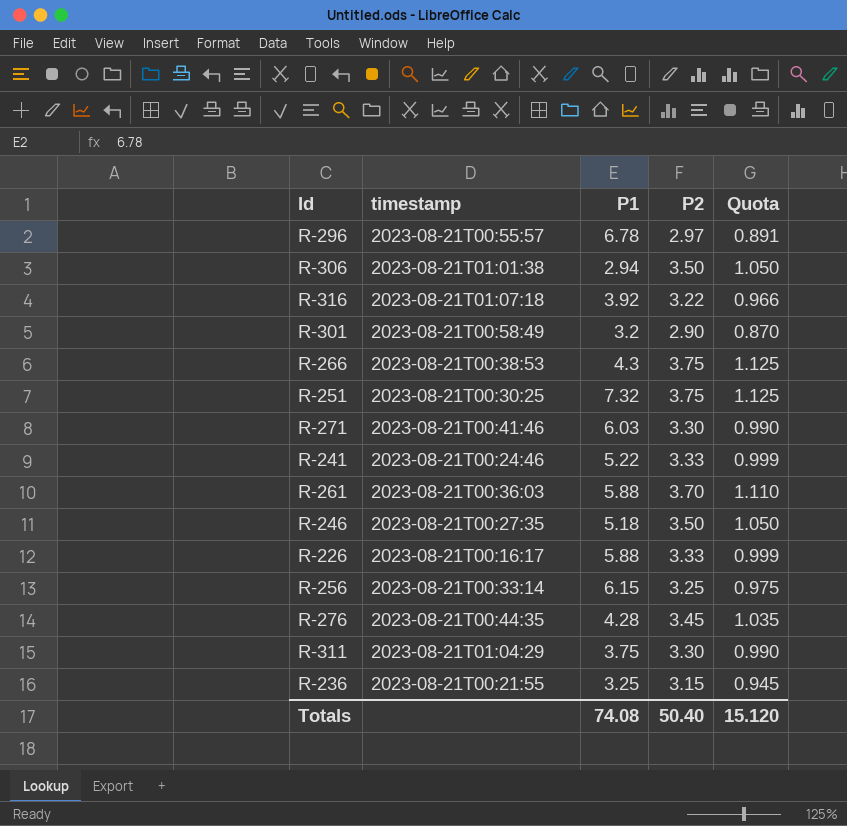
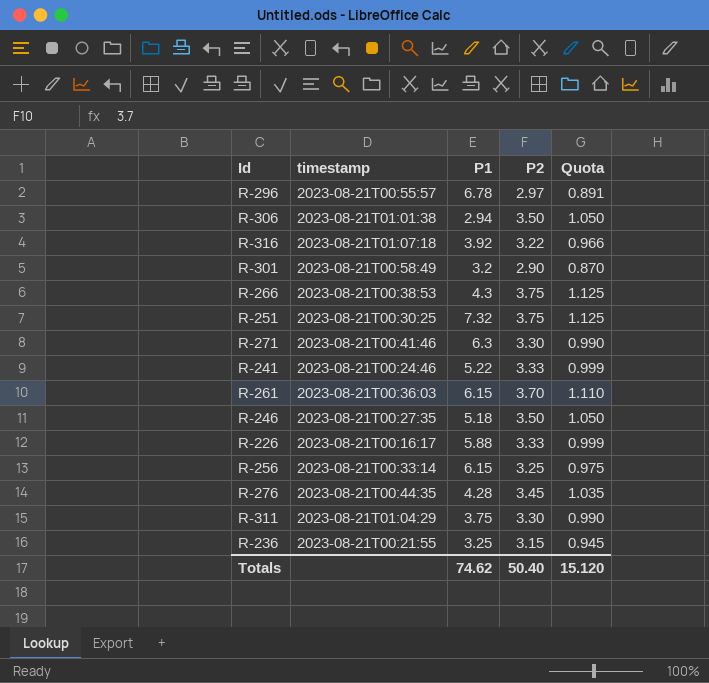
R-271 | P1: 6.03 -> 6.3
R-261 | P1: 5.88 -> 6.15
Totals | P1: 74.08 -> 74.62

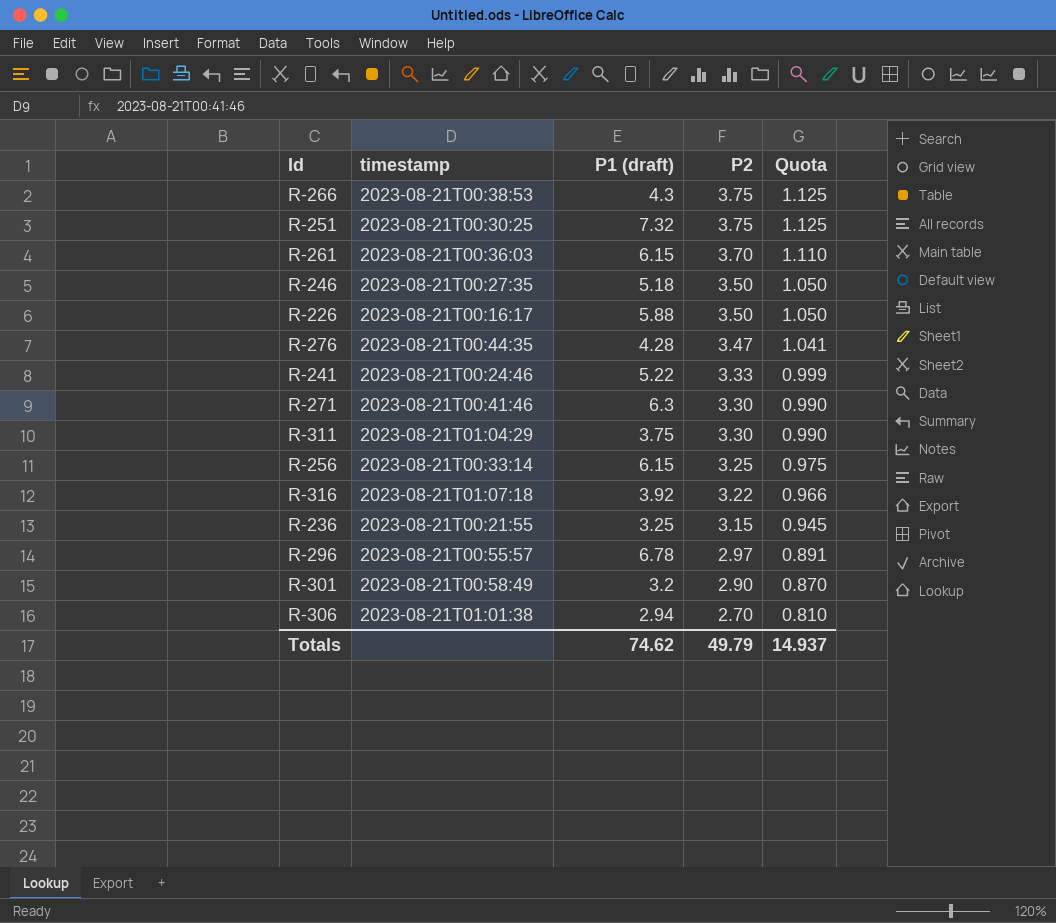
row order: none -> P2 descending
column name: P1 -> P1 (draft)
R-226 | P2: 3.33 -> 3.50
R-226 | Quota: 0.999 -> 1.050
R-276 | P2: 3.45 -> 3.47
R-276 | Quota: 1.035 -> 1.041
R-306 | P2: 3.50 -> 2.70
R-306 | Quota: 1.050 -> 0.810
Totals | P2: 50.40 -> 49.79
Totals | Quota: 15.120 -> 14.937

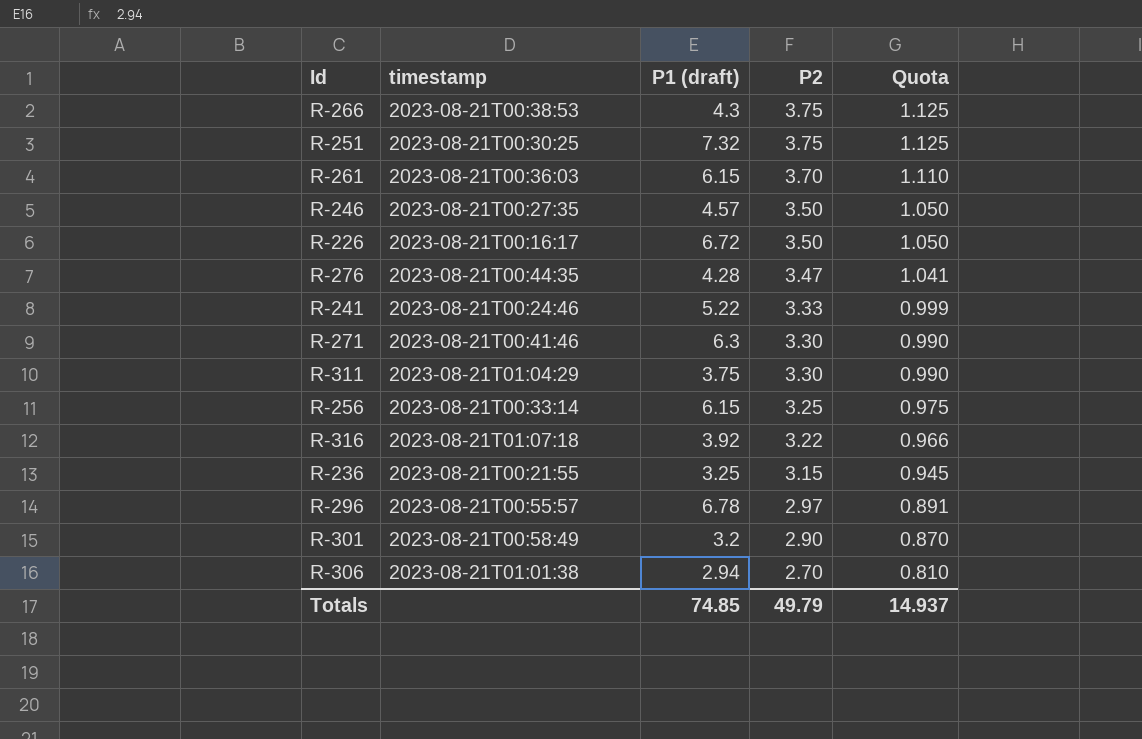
R-246 | P1 (draft): 5.18 -> 4.57
R-226 | P1 (draft): 5.88 -> 6.72
Totals | P1 (draft): 74.62 -> 74.85

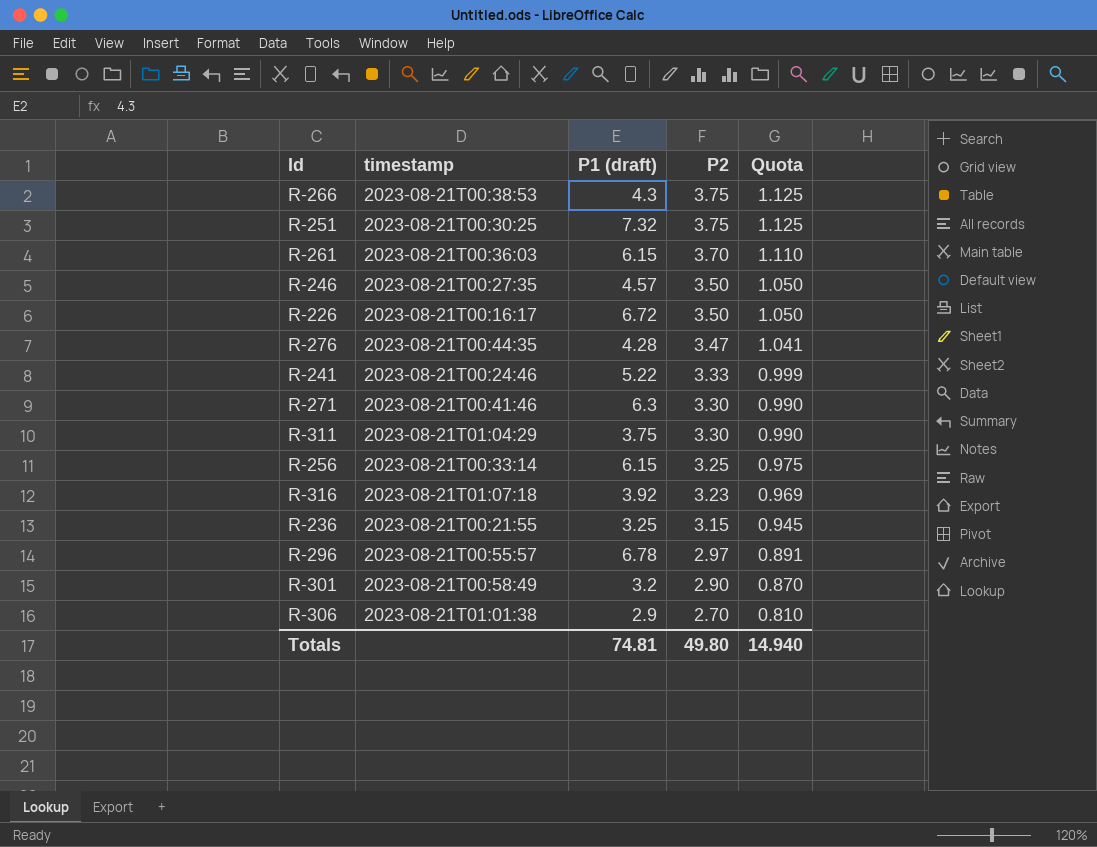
R-316 | P2: 3.22 -> 3.23
R-316 | Quota: 0.966 -> 0.969
R-306 | P1 (draft): 2.94 -> 2.9
Totals | P1 (draft): 74.85 -> 74.81
Totals | P2: 49.79 -> 49.80
Totals | Quota: 14.937 -> 14.940

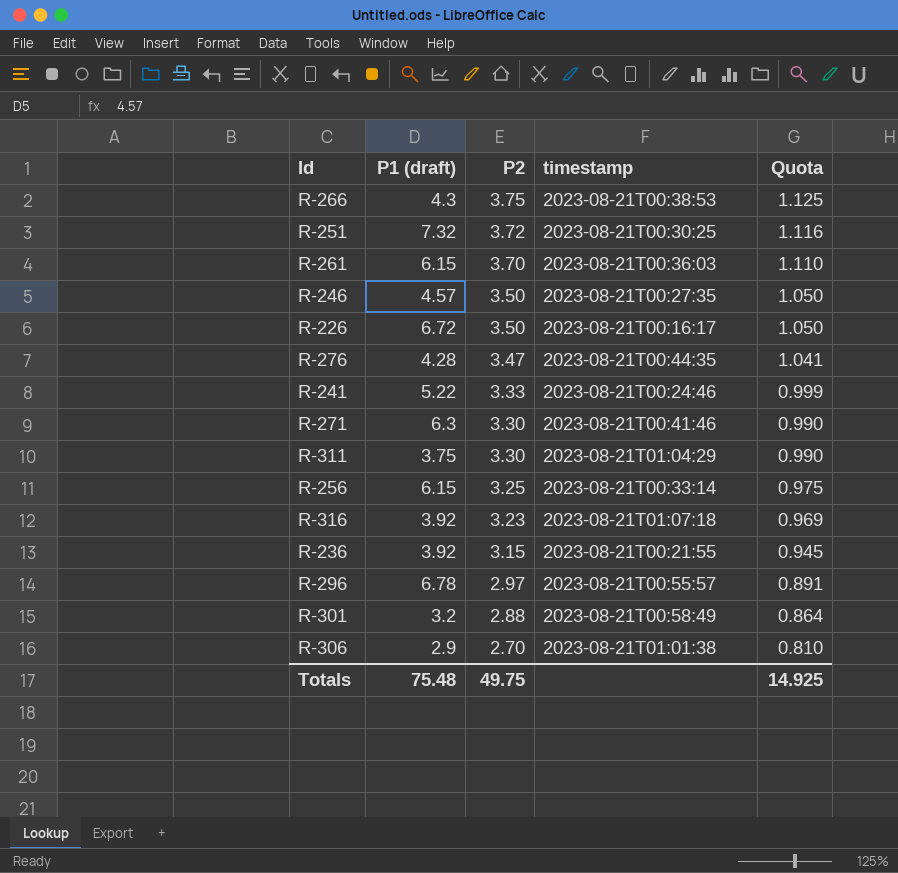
column timestamp | position: 2 -> 4
R-251 | P2: 3.75 -> 3.72
R-251 | Quota: 1.125 -> 1.116
R-236 | P1 (draft): 3.25 -> 3.92
R-301 | P2: 2.90 -> 2.88
R-301 | Quota: 0.870 -> 0.864
Totals | P1 (draft): 74.81 -> 75.48
Totals | P2: 49.80 -> 49.75
Totals | Quota: 14.940 -> 14.925

